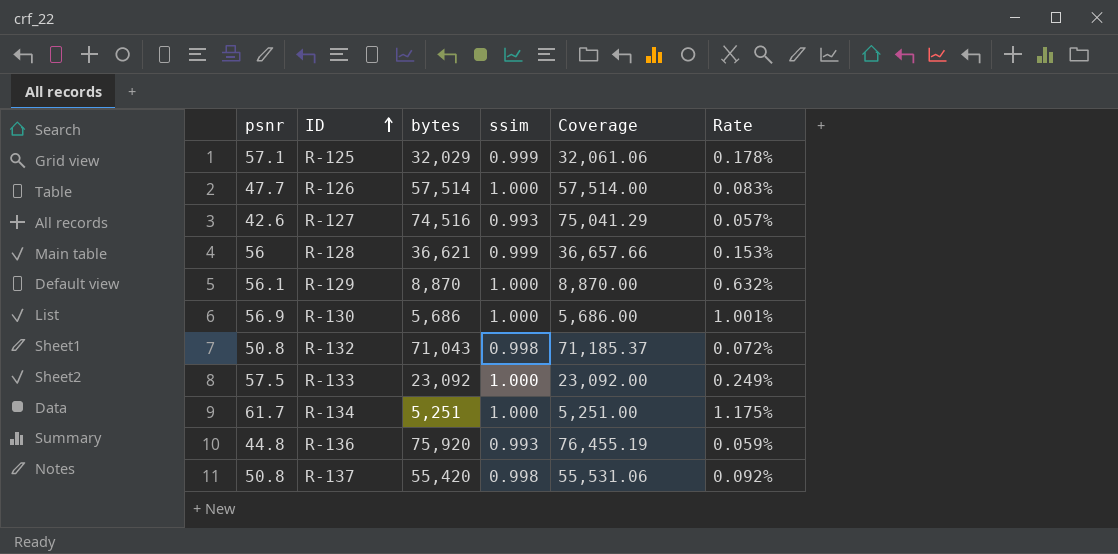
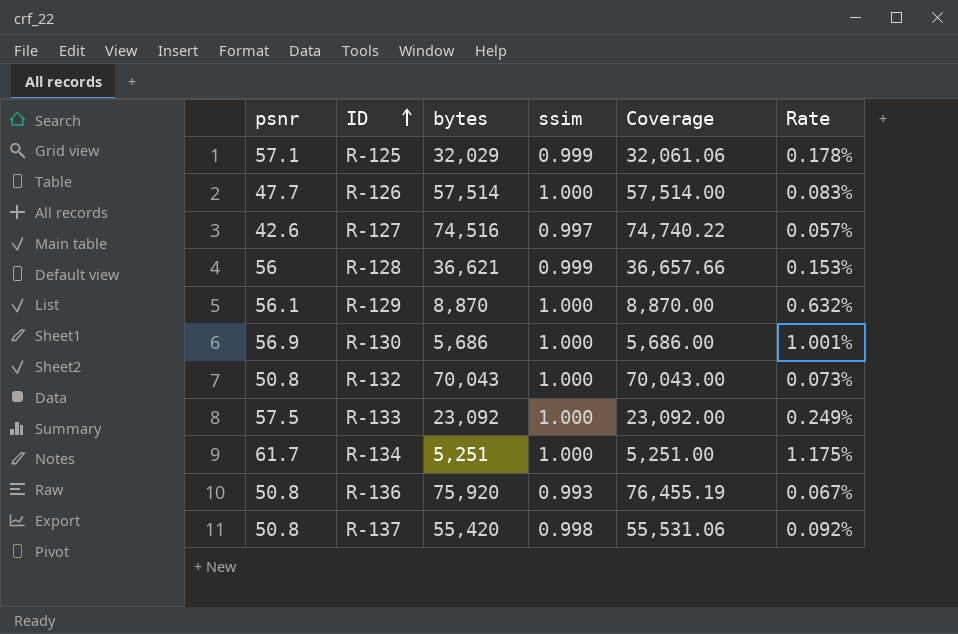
R-127 | ssim: 0.993 -> 0.997
R-127 | Coverage: 75,041.29 -> 74,740.22
R-132 | bytes: 71,043 -> 70,043
R-132 | ssim: 0.998 -> 1.000
R-132 | Coverage: 71,185.37 -> 70,043.00
R-132 | Rate: 0.072% -> 0.073%
R-136 | psnr: 44.8 -> 50.8
R-136 | Rate: 0.059% -> 0.067%

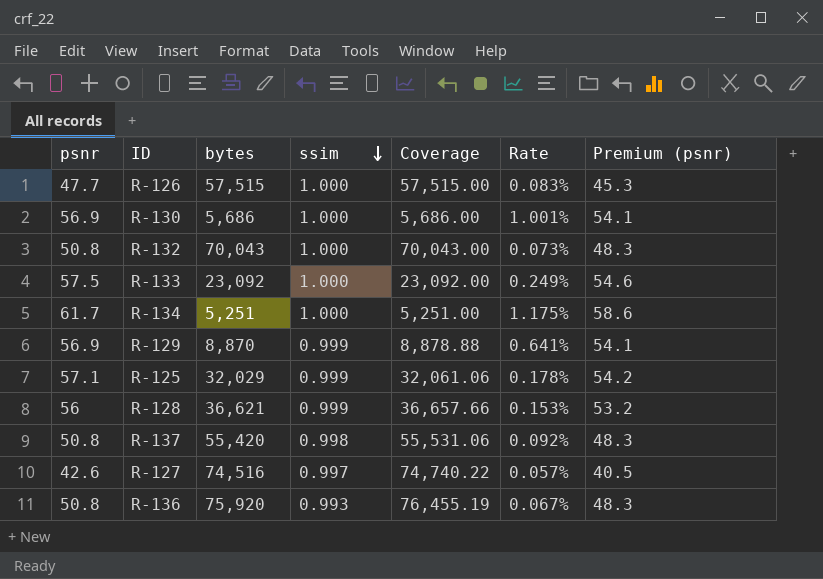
row order: ID ascending -> ssim descending
column Premium (psnr) | formula: none -> [psnr] * 0.95
R-126 | bytes: 57,514 -> 57,515
R-126 | Coverage: 57,514.00 -> 57,515.00
R-129 | psnr: 56.1 -> 56.9
R-129 | ssim: 1.000 -> 0.999
R-129 | Coverage: 8,870.00 -> 8,878.88
R-129 | Rate: 0.632% -> 0.641%

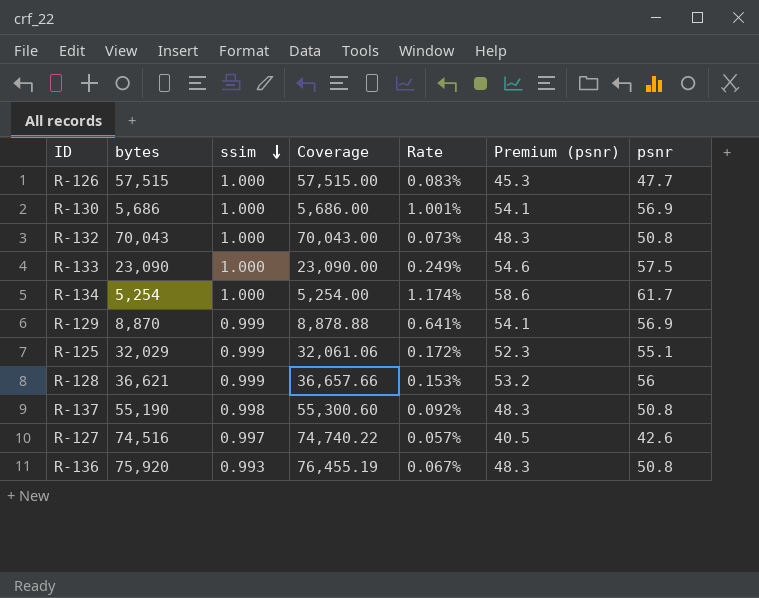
column psnr | position: 1 -> 7
R-133 | bytes: 23,092 -> 23,090
R-133 | Coverage: 23,092.00 -> 23,090.00
R-134 | bytes: 5,251 -> 5,254
R-134 | Coverage: 5,251.00 -> 5,254.00
R-134 | Rate: 1.175% -> 1.174%
R-125 | Rate: 0.178% -> 0.172%
R-125 | Premium (psnr): 54.2 -> 52.3
R-125 | psnr: 57.1 -> 55.1
R-137 | bytes: 55,420 -> 55,190
R-137 | Coverage: 55,531.06 -> 55,300.60

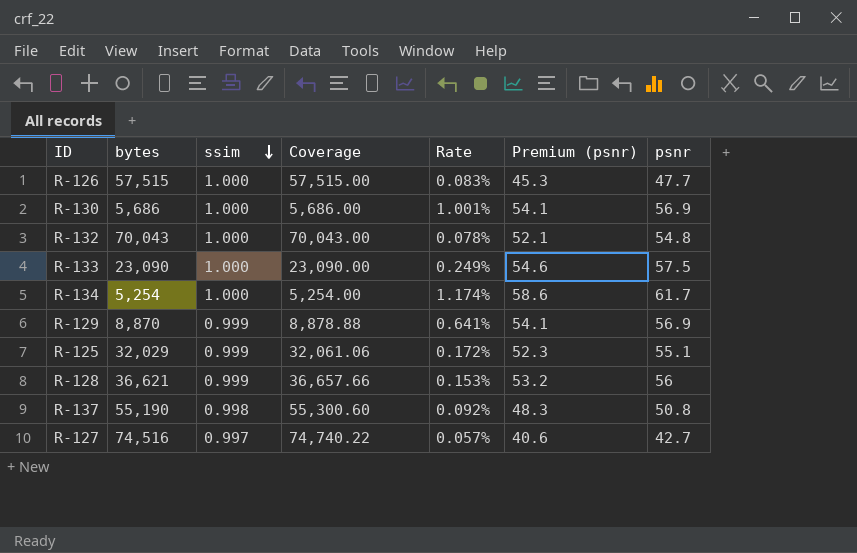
row R-136: 75,920 | 0.993 | 76,455.19 | 0.067% | 48.3 | 50.8 -> none
R-132 | Rate: 0.073% -> 0.078%
R-132 | Premium (psnr): 48.3 -> 52.1
R-132 | psnr: 50.8 -> 54.8
R-127 | Premium (psnr): 40.5 -> 40.6
R-127 | psnr: 42.6 -> 42.7

